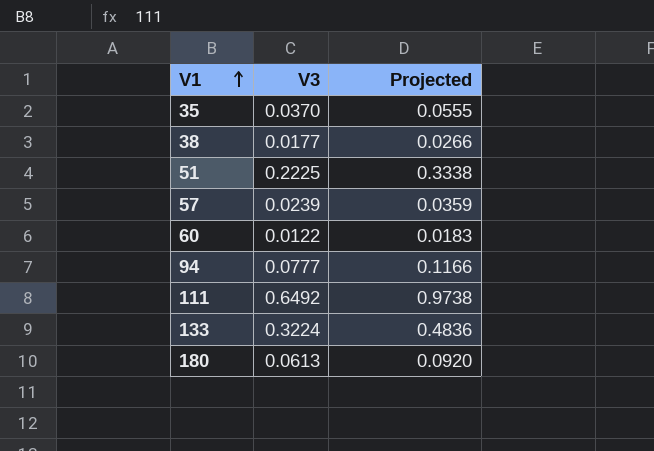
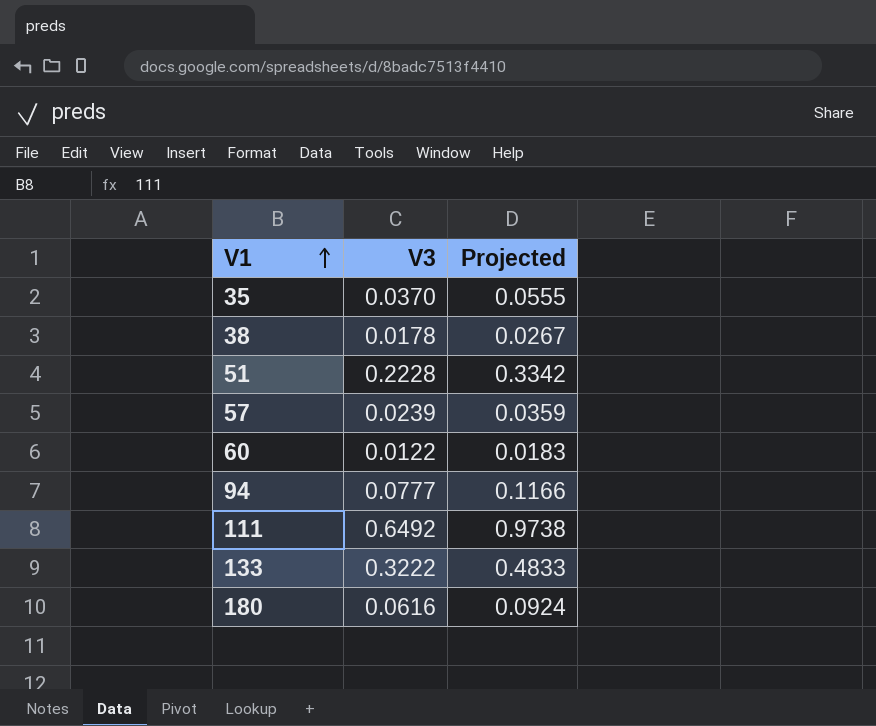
38 | V3: 0.0177 -> 0.0178
38 | Projected: 0.0266 -> 0.0267
51 | V3: 0.2225 -> 0.2228
51 | Projected: 0.3338 -> 0.3342
133 | V3: 0.3224 -> 0.3222
133 | Projected: 0.4836 -> 0.4833
180 | V3: 0.0613 -> 0.0616
180 | Projected: 0.0920 -> 0.0924

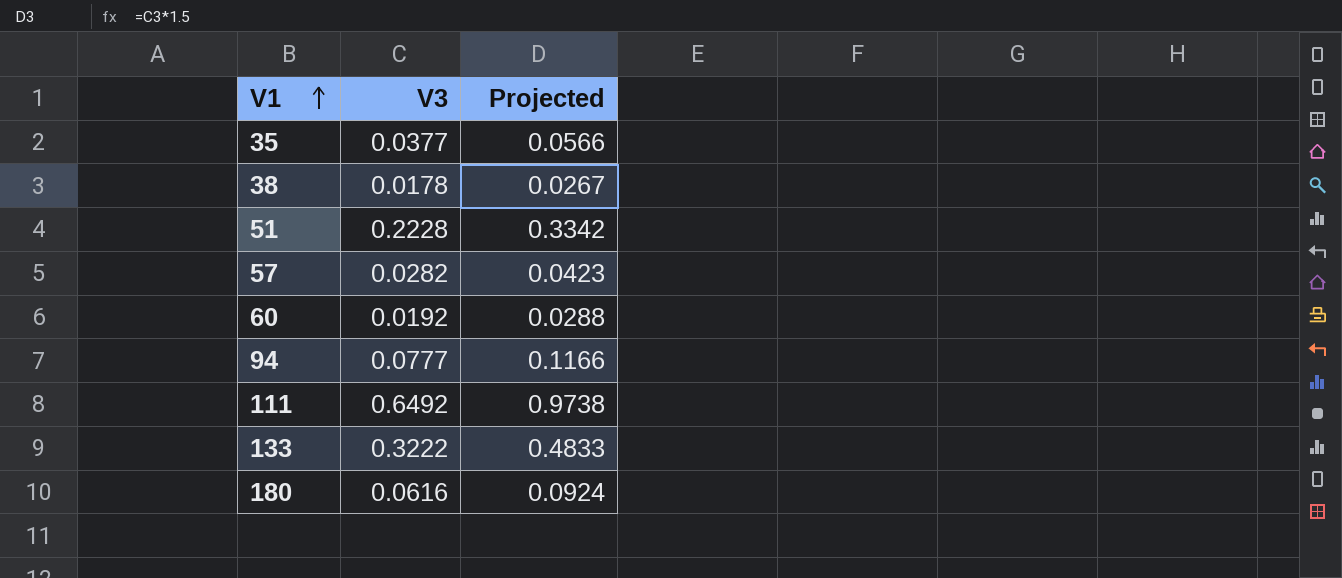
35 | V3: 0.0370 -> 0.0377
35 | Projected: 0.0555 -> 0.0566
57 | V3: 0.0239 -> 0.0282
57 | Projected: 0.0359 -> 0.0423
60 | V3: 0.0122 -> 0.0192
60 | Projected: 0.0183 -> 0.0288

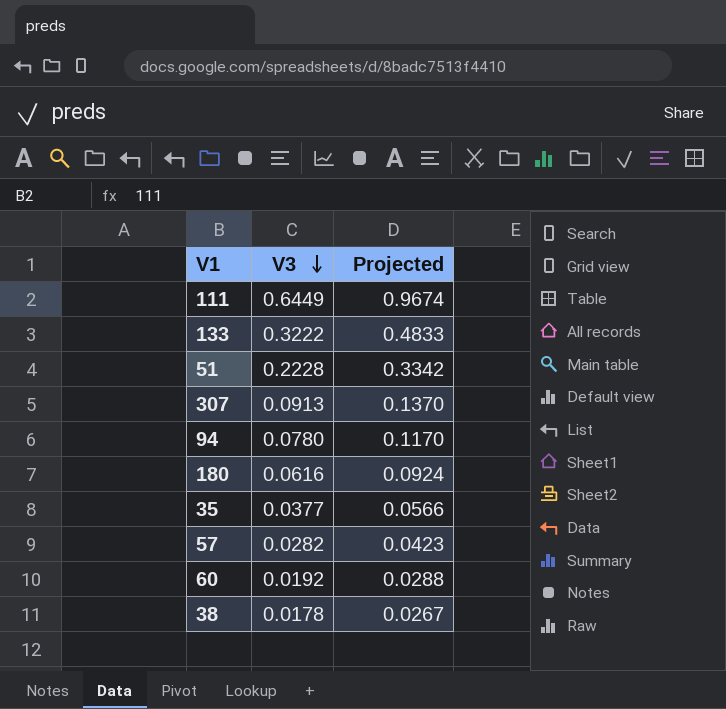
row order: V1 ascending -> V3 descending
111 | V3: 0.6492 -> 0.6449
111 | Projected: 0.9738 -> 0.9674
row 307: none -> 0.0913 | 0.1370
94 | V3: 0.0777 -> 0.0780
94 | Projected: 0.1166 -> 0.1170

